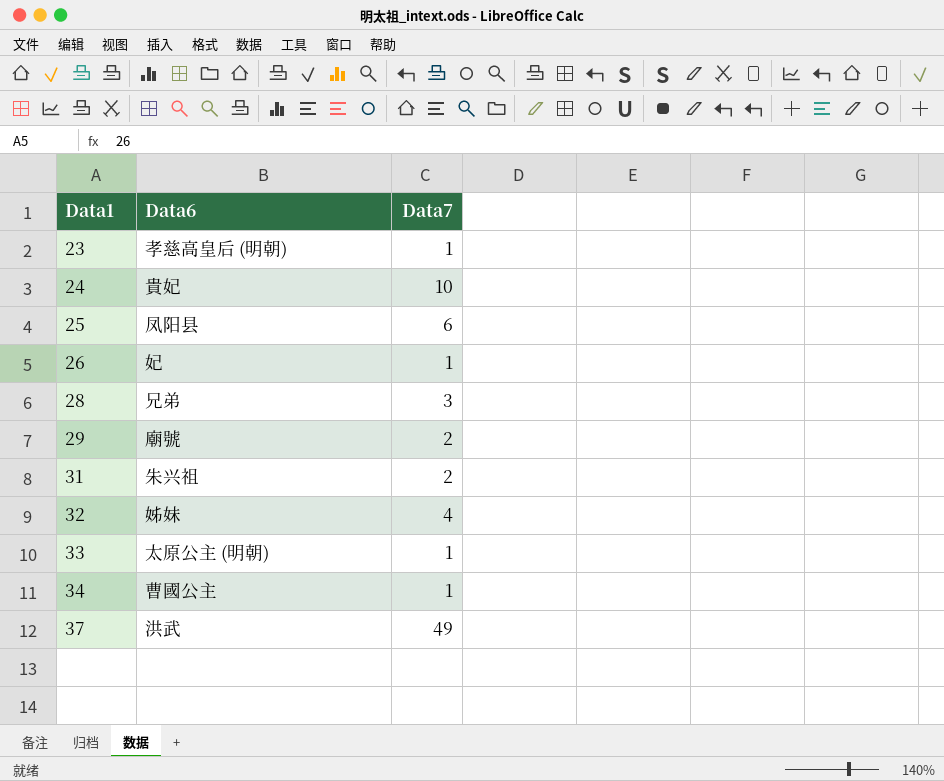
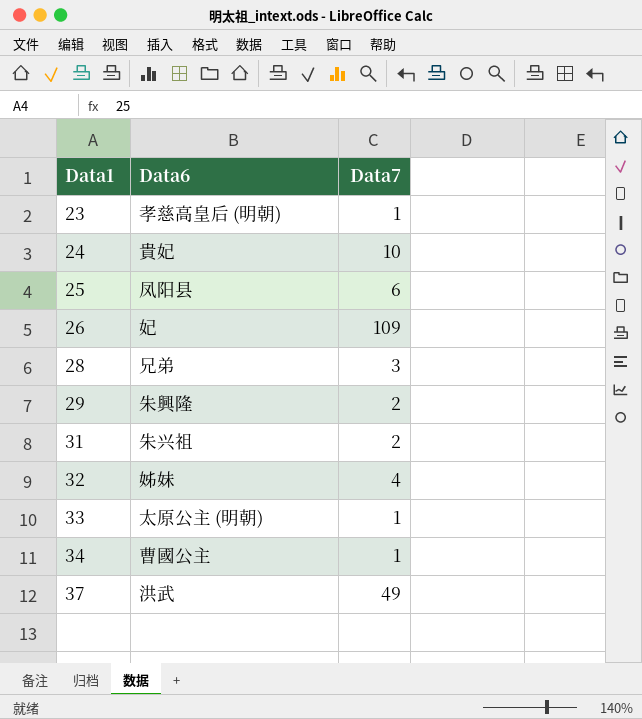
26 | Data7: 1 -> 109
29 | Data6: 廟號 -> 朱興隆

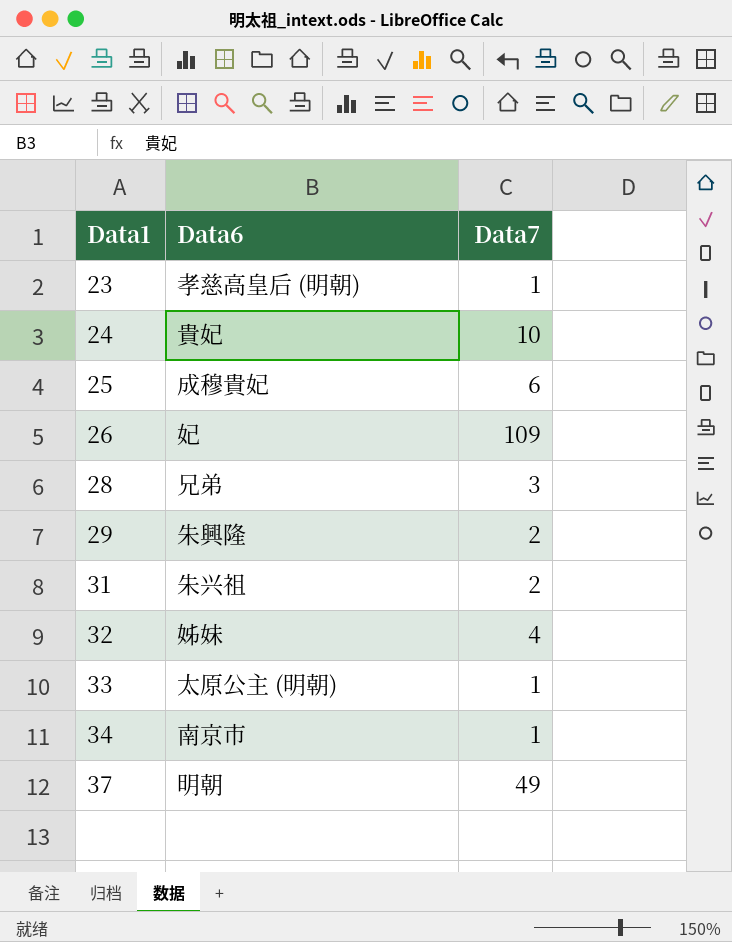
25 | Data6: 凤阳县 -> 成穆貴妃
34 | Data6: 曹國公主 -> 南京市
37 | Data6: 洪武 -> 明朝

